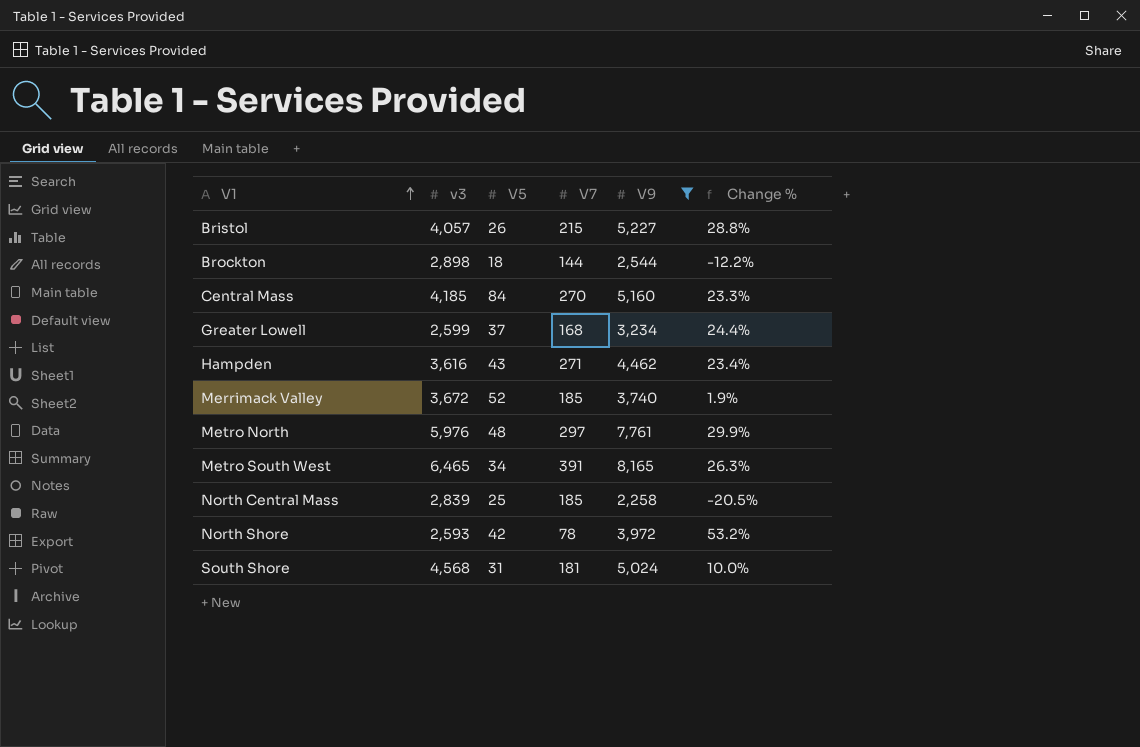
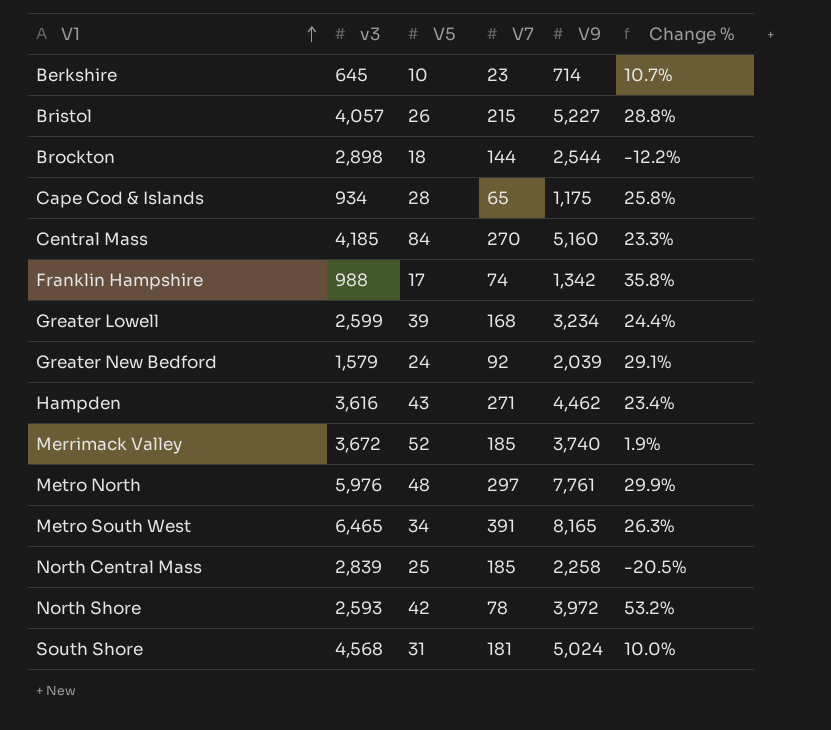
filter: V9 >= 2,258 -> none
Greater Lowell | V5: 37 -> 39

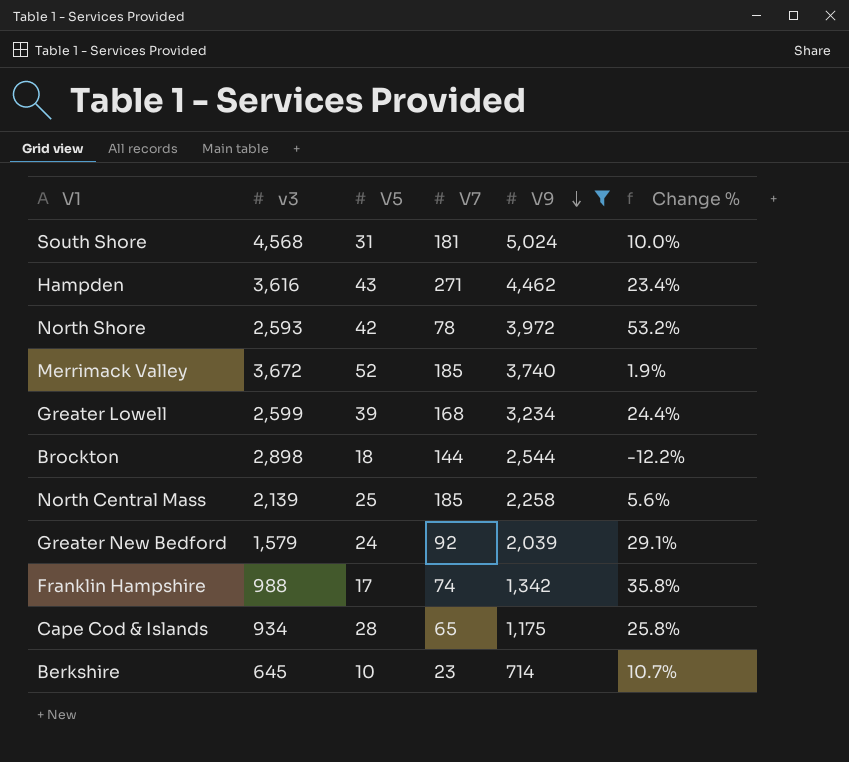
filter: none -> V9 <= 5,024
row order: V1 ascending -> V9 descending
North Central Mass | v3: 2,839 -> 2,139
North Central Mass | Change %: -20.5% -> 5.6%

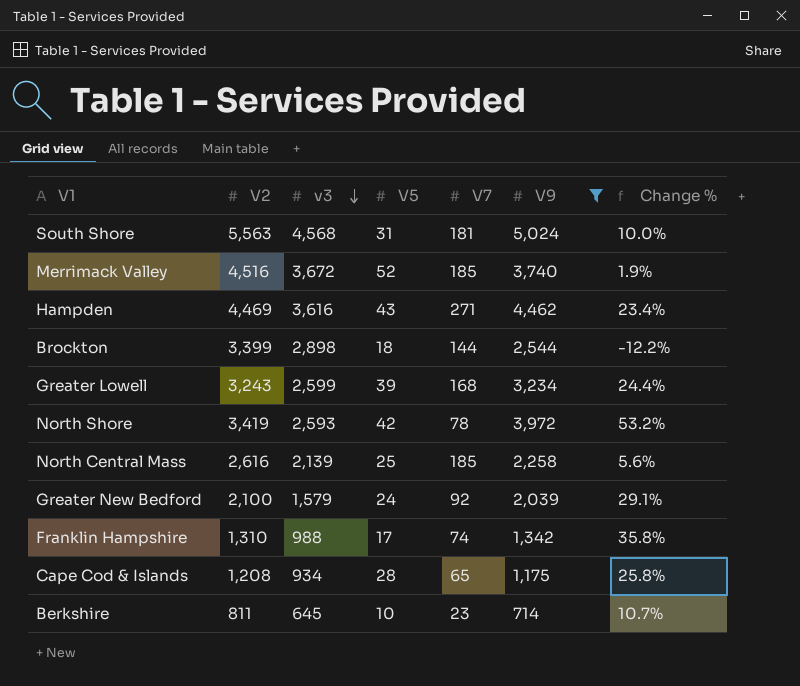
row order: V9 descending -> v3 descending
column V2 | position: none -> 2

